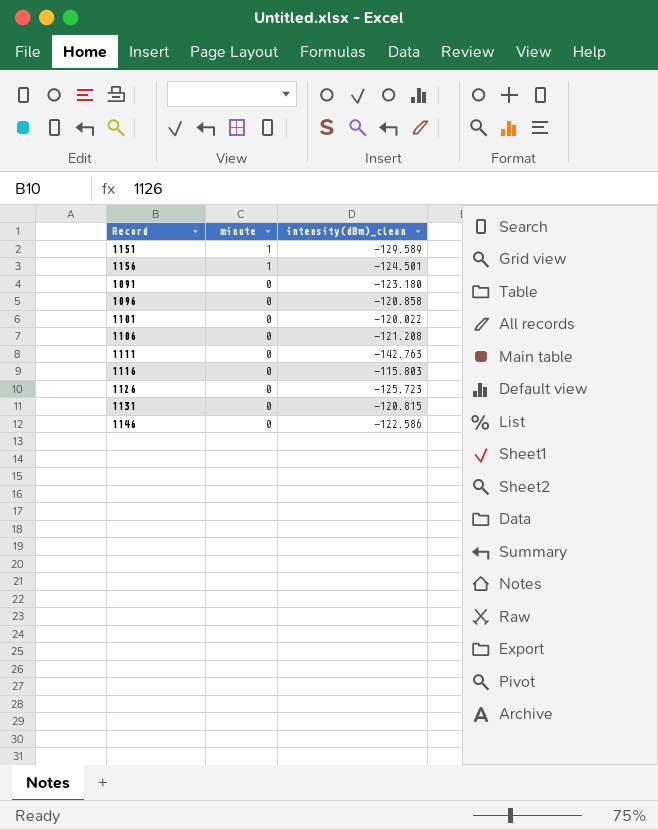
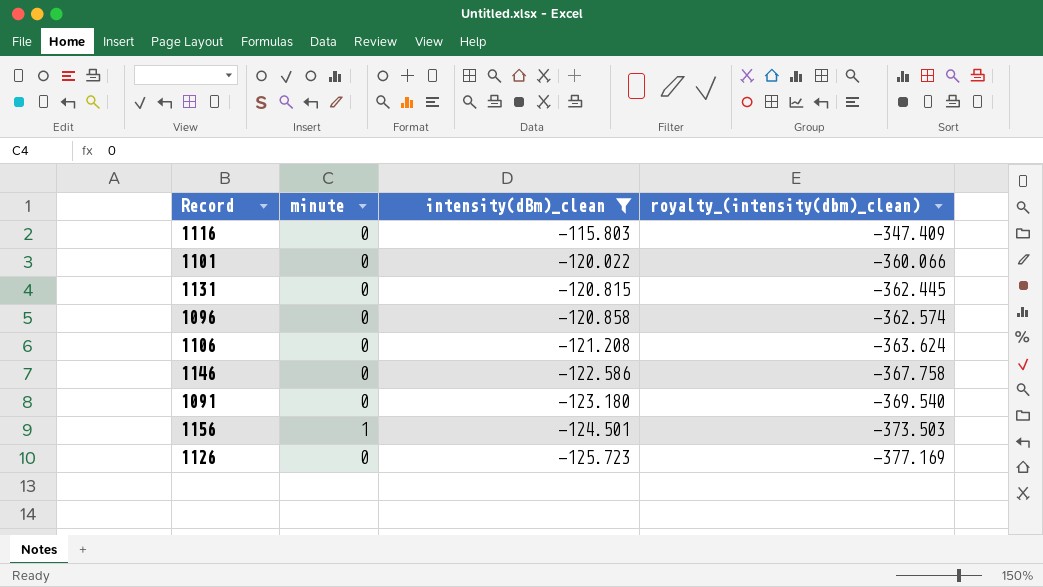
filter: none -> intensity(dBm)_clean >= -125.723
row order: minute descending -> intensity(dBm)_clean descending
column royalty_(intensity(dbm)_clean) | formula: none -> [intensity(dBm)_clean] * 3

